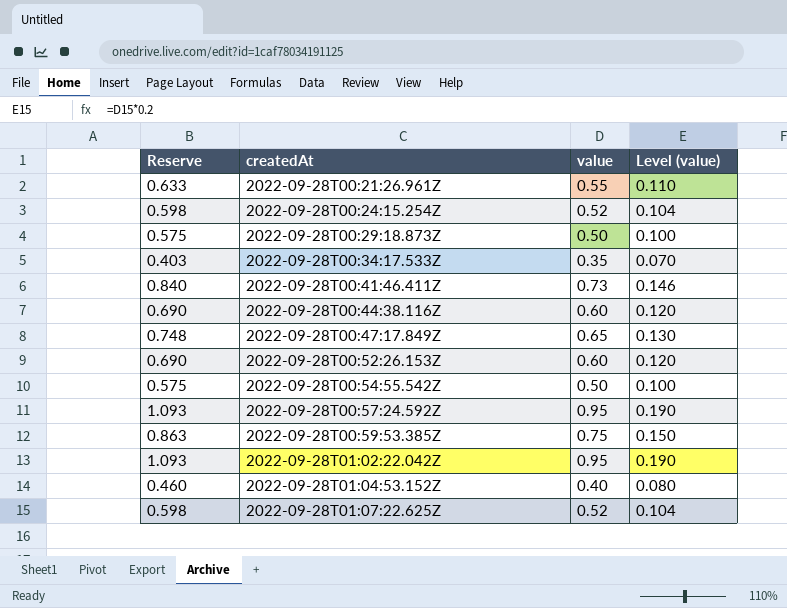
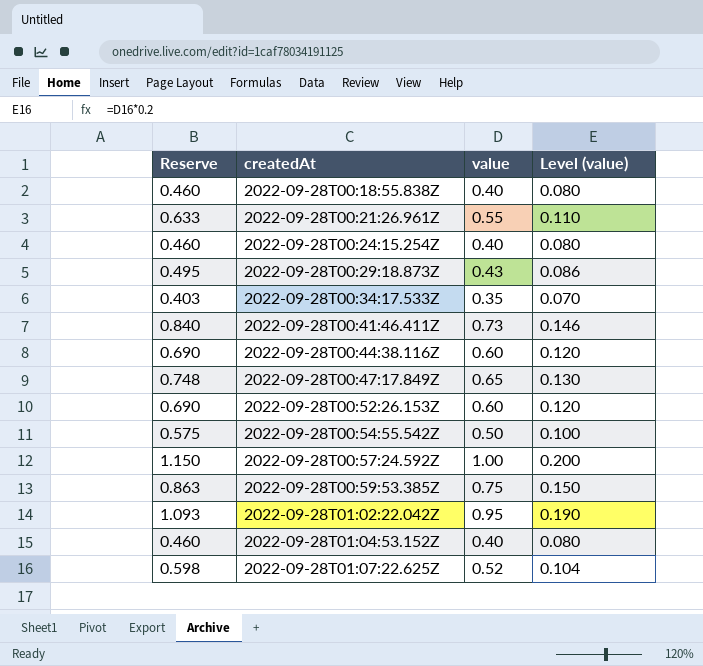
row 2022-09-28T00:18:55.838Z: none -> 0.460 | 0.40 | 0.080
2022-09-28T00:24:15.254Z | Reserve: 0.598 -> 0.460
2022-09-28T00:24:15.254Z | value: 0.52 -> 0.40
2022-09-28T00:24:15.254Z | Level (value): 0.104 -> 0.080
2022-09-28T00:29:18.873Z | Reserve: 0.575 -> 0.495
2022-09-28T00:29:18.873Z | value: 0.50 -> 0.43
2022-09-28T00:29:18.873Z | Level (value): 0.100 -> 0.086
2022-09-28T00:57:24.592Z | Reserve: 1.093 -> 1.150
2022-09-28T00:57:24.592Z | value: 0.95 -> 1.00
2022-09-28T00:57:24.592Z | Level (value): 0.190 -> 0.200

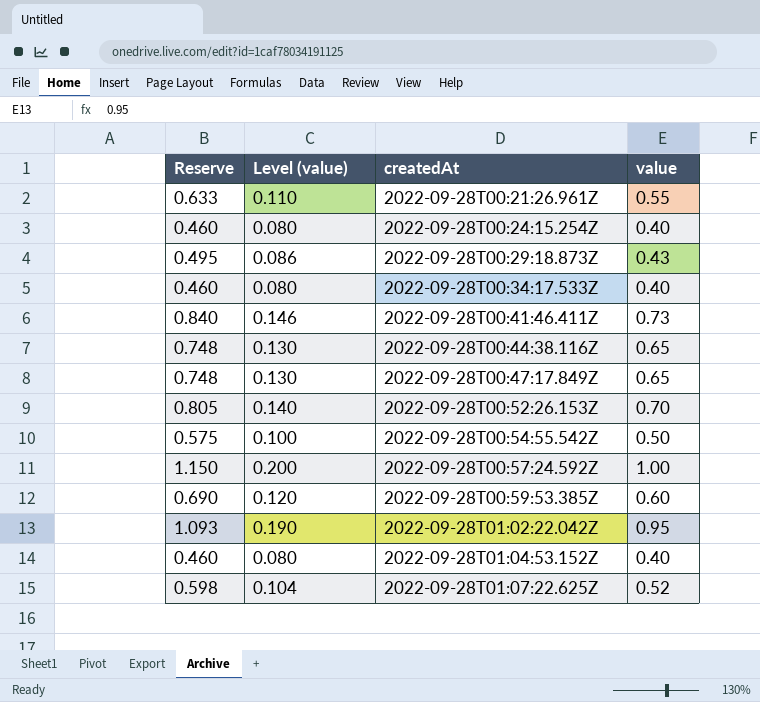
column Level (value) | position: 4 -> 2
row 2022-09-28T00:18:55.838Z: 0.460 | 0.40 | 0.080 -> none
2022-09-28T00:34:17.533Z | Reserve: 0.403 -> 0.460
2022-09-28T00:34:17.533Z | Level (value): 0.070 -> 0.080
2022-09-28T00:34:17.533Z | value: 0.35 -> 0.40
2022-09-28T00:44:38.116Z | Reserve: 0.690 -> 0.748
2022-09-28T00:44:38.116Z | Level (value): 0.120 -> 0.130
2022-09-28T00:44:38.116Z | value: 0.60 -> 0.65
2022-09-28T00:52:26.153Z | Reserve: 0.690 -> 0.805
2022-09-28T00:52:26.153Z | Level (value): 0.120 -> 0.140
2022-09-28T00:52:26.153Z | value: 0.60 -> 0.70
2022-09-28T00:59:53.385Z | Reserve: 0.863 -> 0.690
2022-09-28T00:59:53.385Z | Level (value): 0.150 -> 0.120
2022-09-28T00:59:53.385Z | value: 0.75 -> 0.60

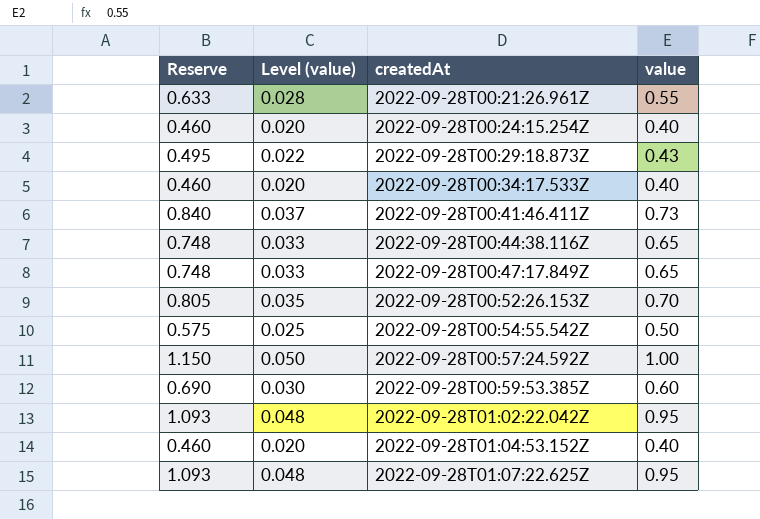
column Level (value) | formula: [value] * 0.2 -> [value] * 0.05
2022-09-28T01:07:22.625Z | Reserve: 0.598 -> 1.093
2022-09-28T01:07:22.625Z | value: 0.52 -> 0.95

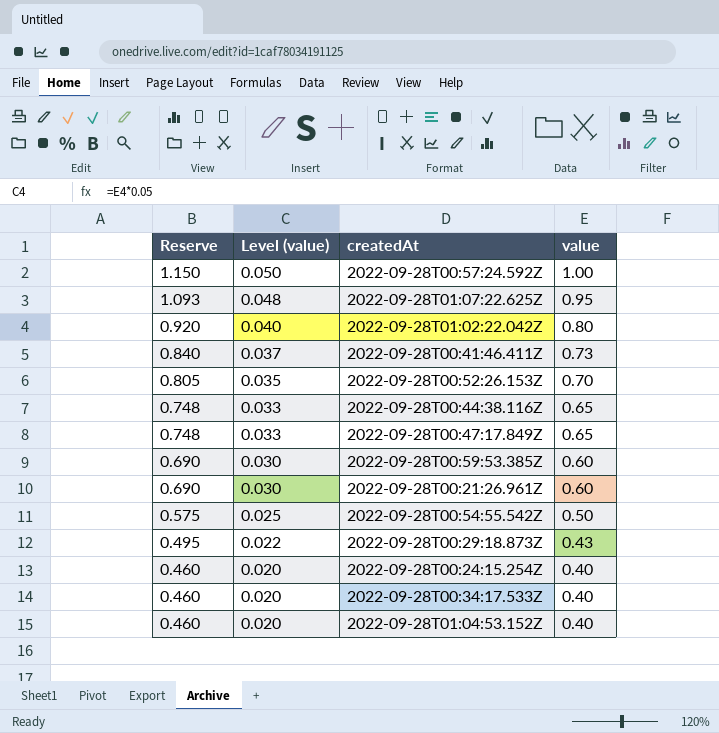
row order: createdAt ascending -> Reserve descending
2022-09-28T01:02:22.042Z | Reserve: 1.093 -> 0.920
2022-09-28T01:02:22.042Z | Level (value): 0.048 -> 0.040
2022-09-28T01:02:22.042Z | value: 0.95 -> 0.80
2022-09-28T00:21:26.961Z | Reserve: 0.633 -> 0.690
2022-09-28T00:21:26.961Z | Level (value): 0.028 -> 0.030
2022-09-28T00:21:26.961Z | value: 0.55 -> 0.60

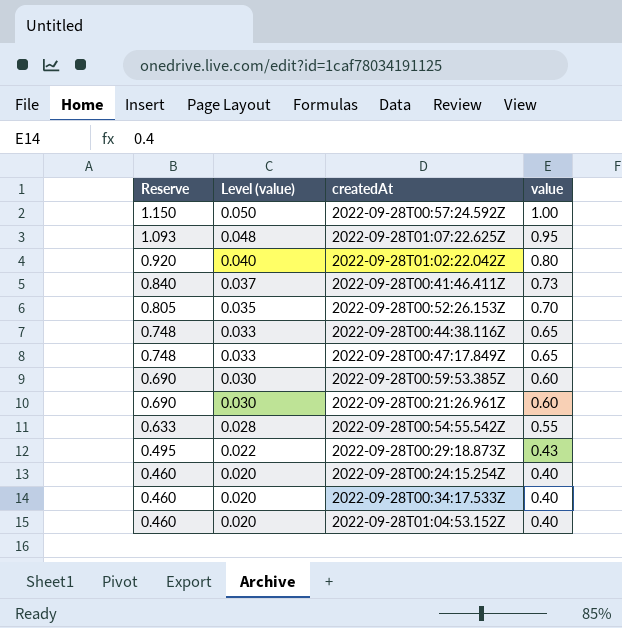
2022-09-28T00:54:55.542Z | Reserve: 0.575 -> 0.633
2022-09-28T00:54:55.542Z | Level (value): 0.025 -> 0.028
2022-09-28T00:54:55.542Z | value: 0.50 -> 0.55

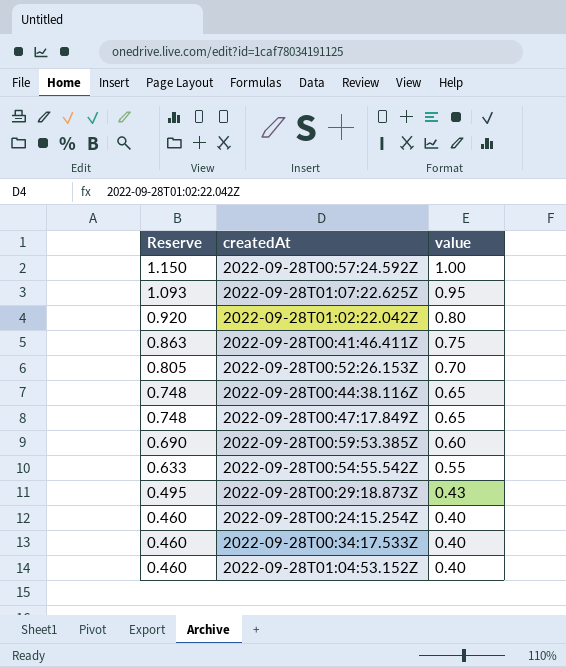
column Level (value) | formula: [value] * 0.05 -> none
row 2022-09-28T00:21:26.961Z: 0.690 | 0.030 | 0.60 -> none
2022-09-28T00:41:46.411Z | Reserve: 0.840 -> 0.863
2022-09-28T00:41:46.411Z | value: 0.73 -> 0.75

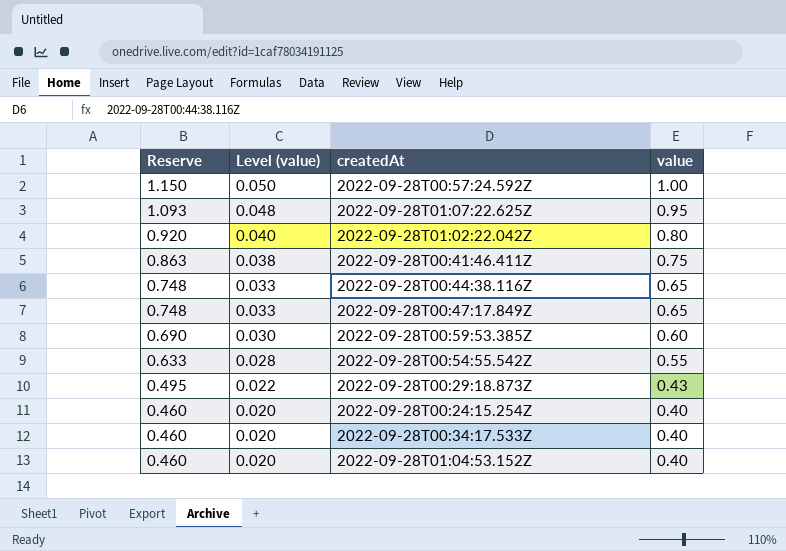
column Level (value) | formula: none -> [value] * 0.05
row 2022-09-28T00:52:26.153Z: 0.805 | 0.70 -> none

